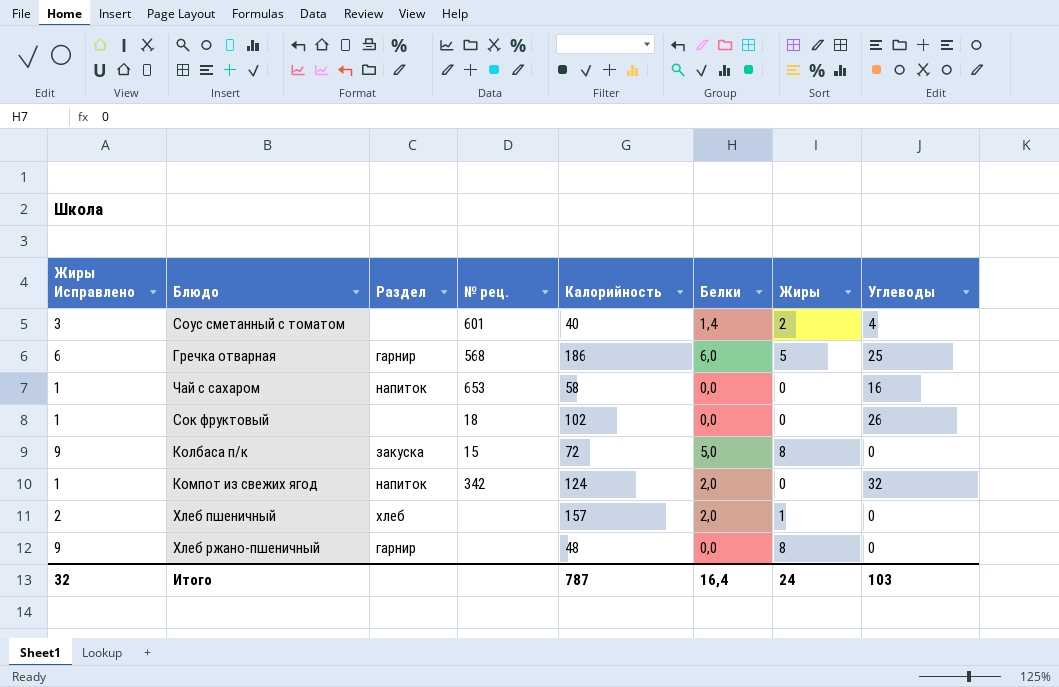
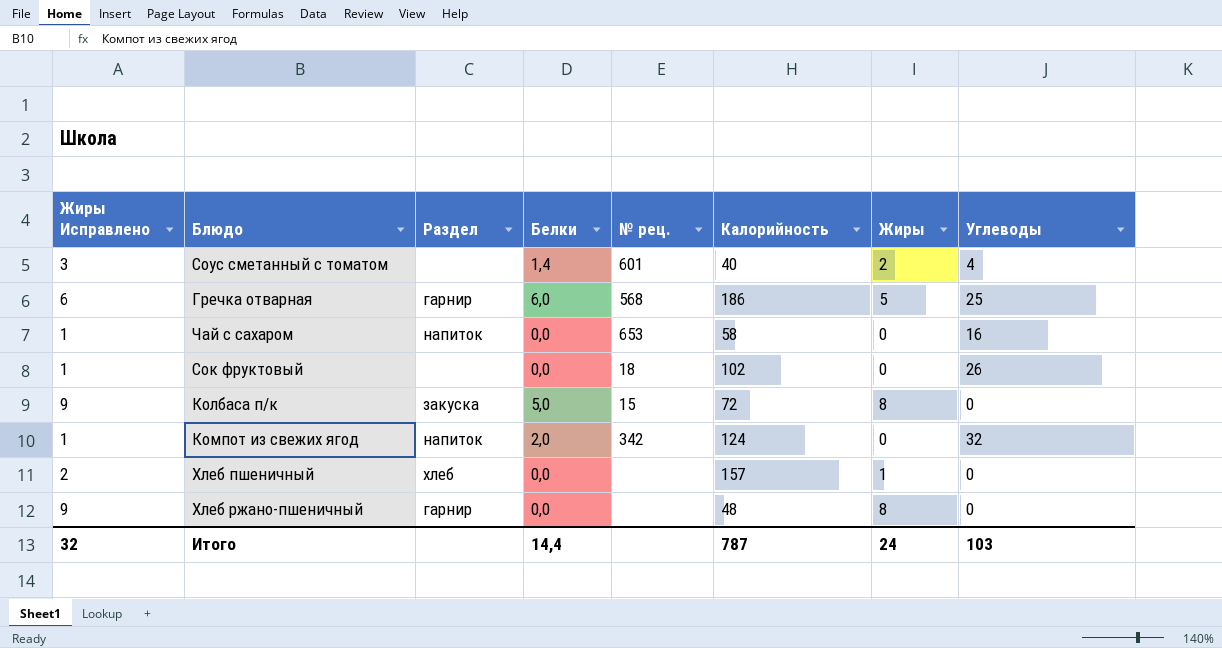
column Белки | position: 6 -> 4
Хлеб пшеничный | Белки: 2,0 -> 0,0
Итого | Белки: 16,4 -> 14,4

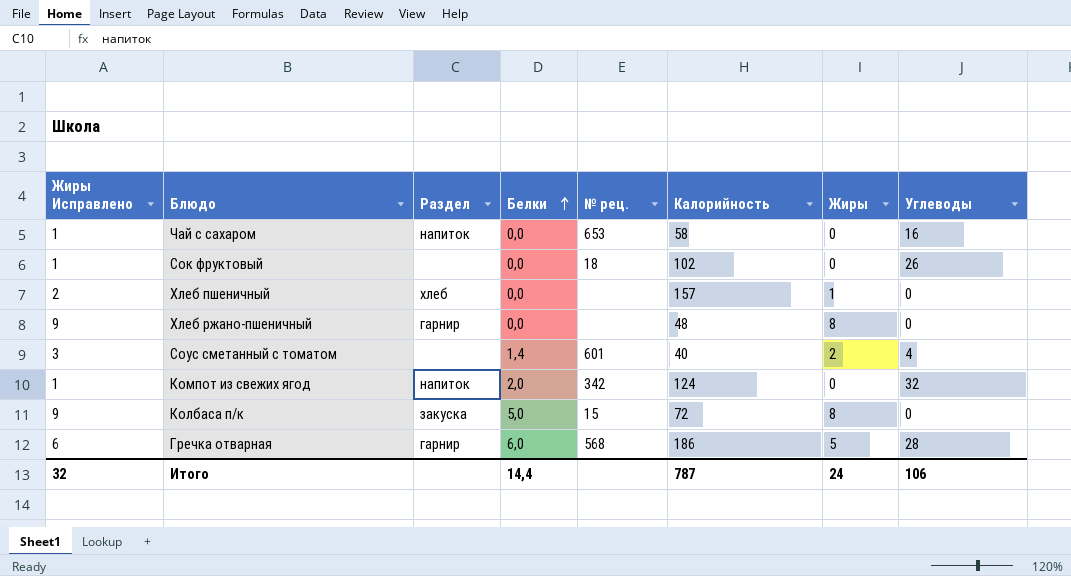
row order: none -> Белки ascending
Гречка отварная | Углеводы: 25 -> 28
Итого | Углеводы: 103 -> 106

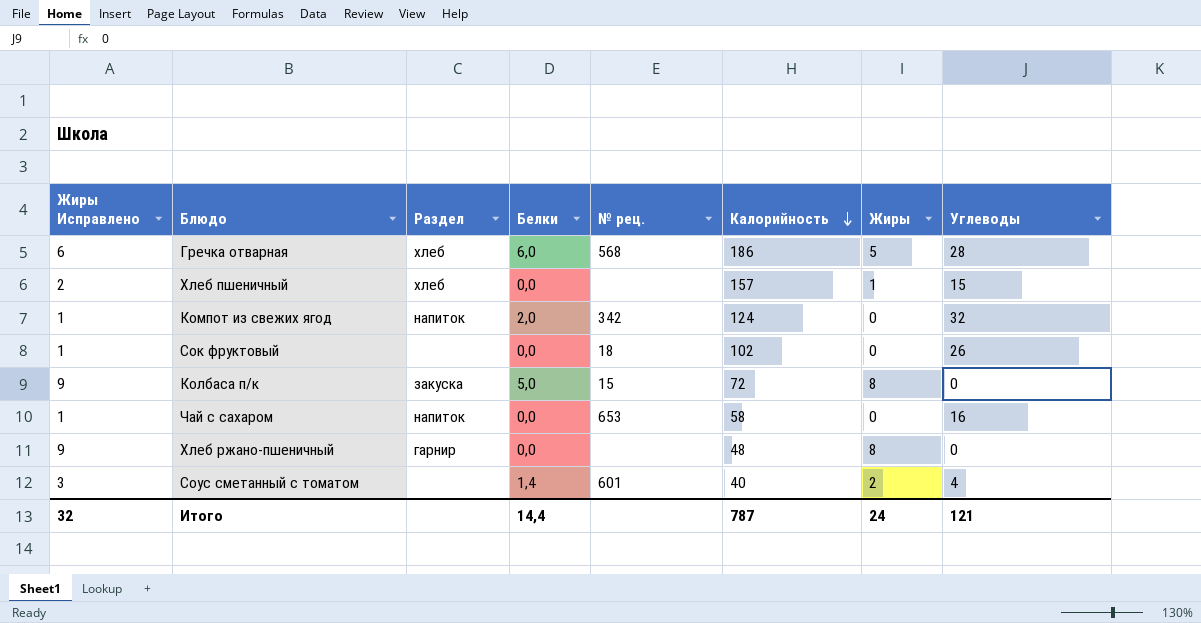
row order: Белки ascending -> Калорийность descending
Гречка отварная | Раздел: гарнир -> хлеб
Хлеб пшеничный | Углеводы: 0 -> 15
Итого | Углеводы: 106 -> 121

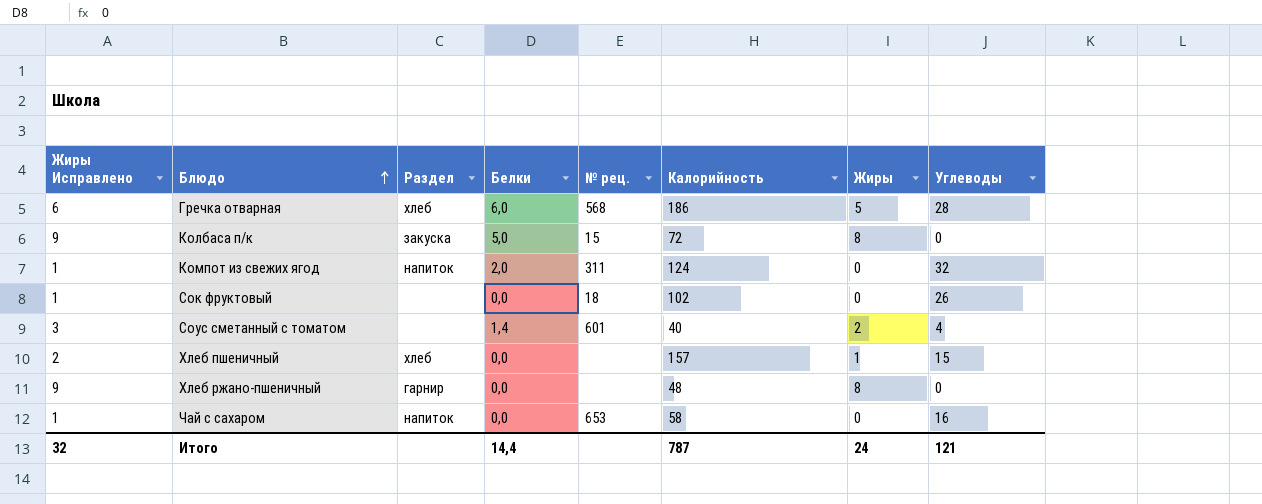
row order: Калорийность descending -> Блюдо ascending
Компот из свежих ягод | № рец.: 342 -> 311

